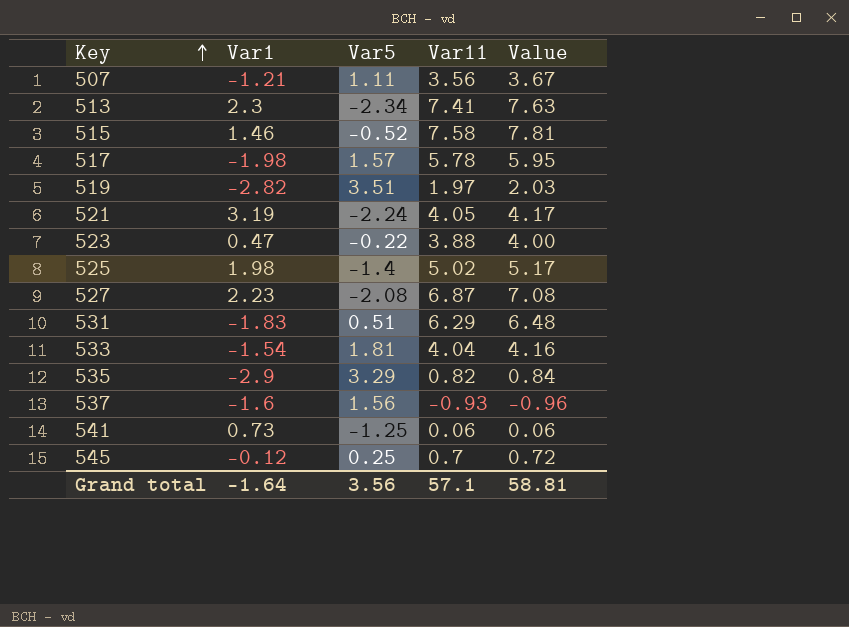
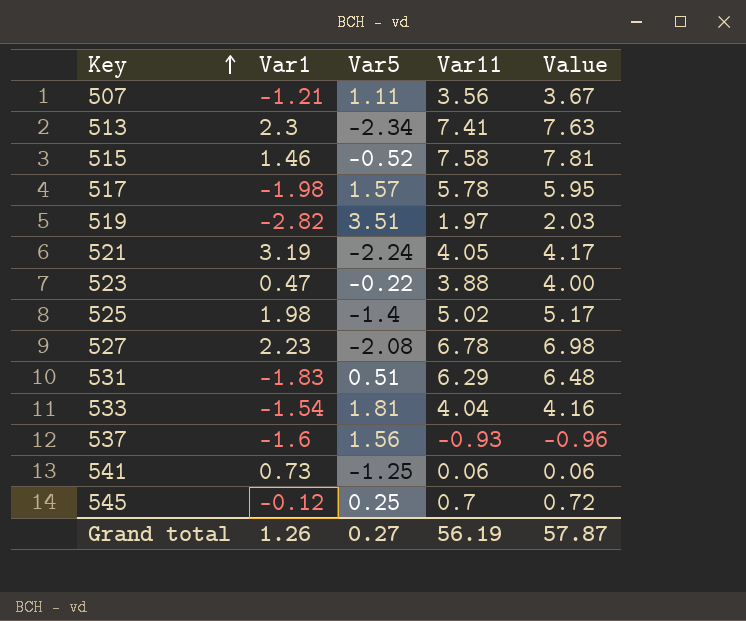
row 535: -2.9 | 3.29 | 0.82 | 0.84 -> none
527 | Var11: 6.87 -> 6.78
527 | Value: 7.08 -> 6.98
Grand total | Var1: -1.64 -> 1.26
Grand total | Var5: 3.56 -> 0.27
Grand total | Var11: 57.1 -> 56.19
Grand total | Value: 58.81 -> 57.87

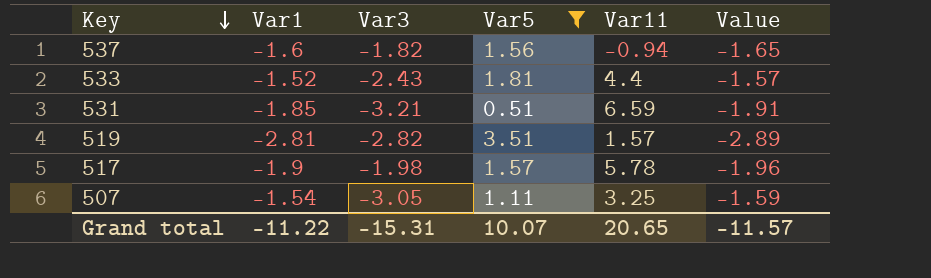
filter: none -> Var5 >= 0.51
row order: Key ascending -> Key descending
column Var3 | position: none -> 3
column Value | formula: [Var11] * 1.03 -> [Var1] * 1.03
537 | Var11: -0.93 -> -0.94
533 | Var1: -1.54 -> -1.52
533 | Var11: 4.04 -> 4.4
531 | Var1: -1.83 -> -1.85
531 | Var11: 6.29 -> 6.59
519 | Var1: -2.82 -> -2.81
519 | Var11: 1.97 -> 1.57
517 | Var1: -1.98 -> -1.9
507 | Var1: -1.21 -> -1.54
507 | Var11: 3.56 -> 3.25
Grand total | Var1: 1.26 -> -11.22
Grand total | Var5: 0.27 -> 10.07
Grand total | Var11: 56.19 -> 20.65
Grand total | Value: 57.87 -> -11.57

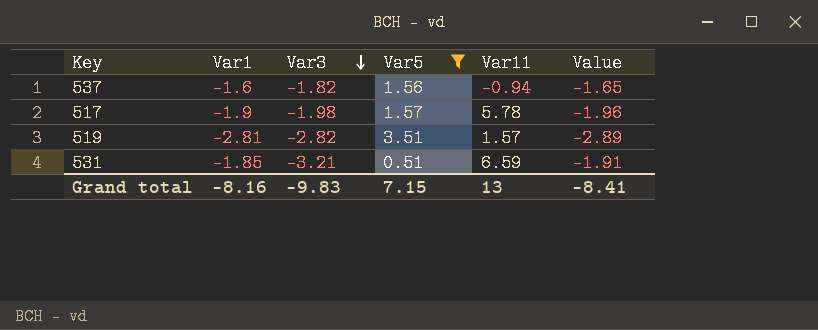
row order: Key descending -> Var3 descending
row 533: -1.52 | -2.43 | 1.81 | 4.4 | -1.57 -> none
row 507: -1.54 | -3.05 | 1.11 | 3.25 | -1.59 -> none
Grand total | Var1: -11.22 -> -8.16
Grand total | Var3: -15.31 -> -9.83
Grand total | Var5: 10.07 -> 7.15
Grand total | Var11: 20.65 -> 13
Grand total | Value: -11.57 -> -8.41

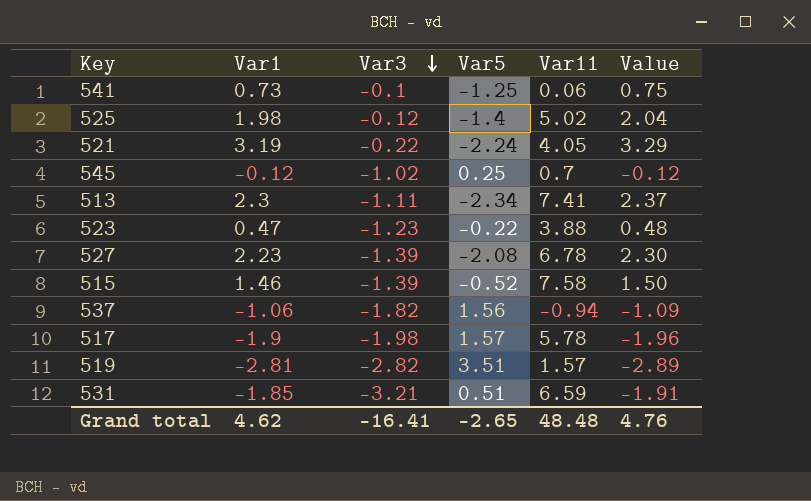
filter: Var5 >= 0.51 -> none
537 | Var1: -1.6 -> -1.06
537 | Value: -1.65 -> -1.09
Grand total | Var1: -8.16 -> 4.62
Grand total | Var3: -9.83 -> -16.41
Grand total | Var5: 7.15 -> -2.65
Grand total | Var11: 13 -> 48.48
Grand total | Value: -8.41 -> 4.76

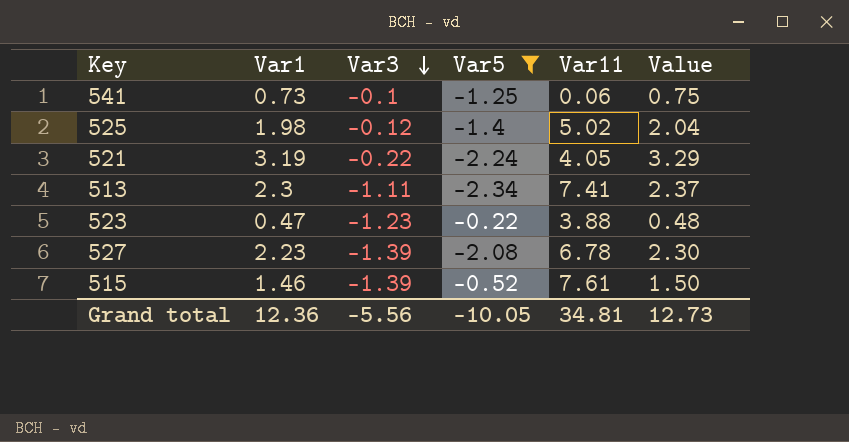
filter: none -> Var5 <= -0.22
515 | Var11: 7.58 -> 7.61
Grand total | Var1: 4.62 -> 12.36
Grand total | Var3: -16.41 -> -5.56
Grand total | Var5: -2.65 -> -10.05
Grand total | Var11: 48.48 -> 34.81
Grand total | Value: 4.76 -> 12.73

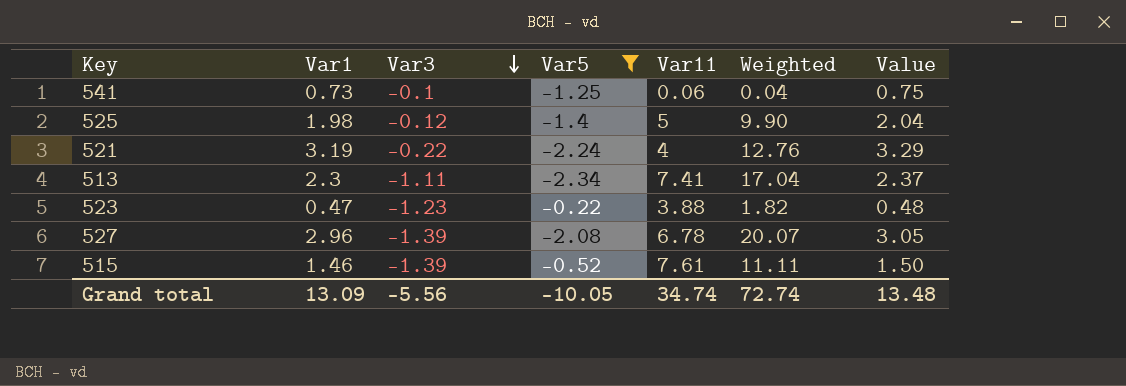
column Weighted | formula: none -> [Var1] * [Var11]
525 | Var11: 5.02 -> 5
521 | Var11: 4.05 -> 4
527 | Var1: 2.23 -> 2.96
527 | Value: 2.30 -> 3.05
Grand total | Var1: 12.36 -> 13.09
Grand total | Var11: 34.81 -> 34.74
Grand total | Value: 12.73 -> 13.48

